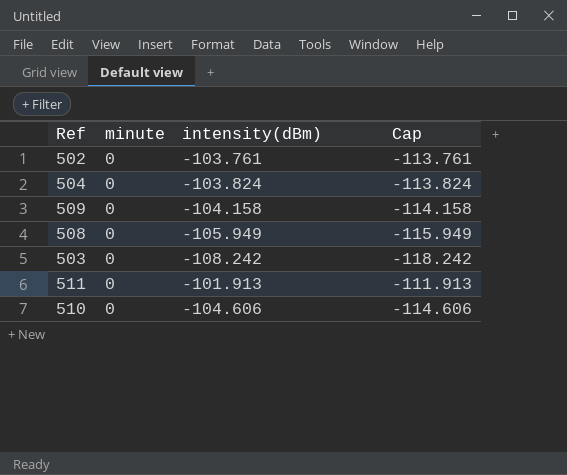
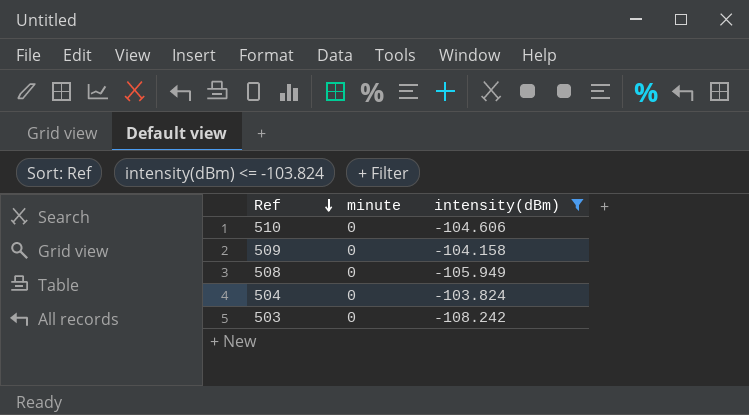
filter: none -> intensity(dBm) <= -103.824
row order: none -> Ref descending
column Cap | formula: [intensity(dBm)] - 10 -> none

